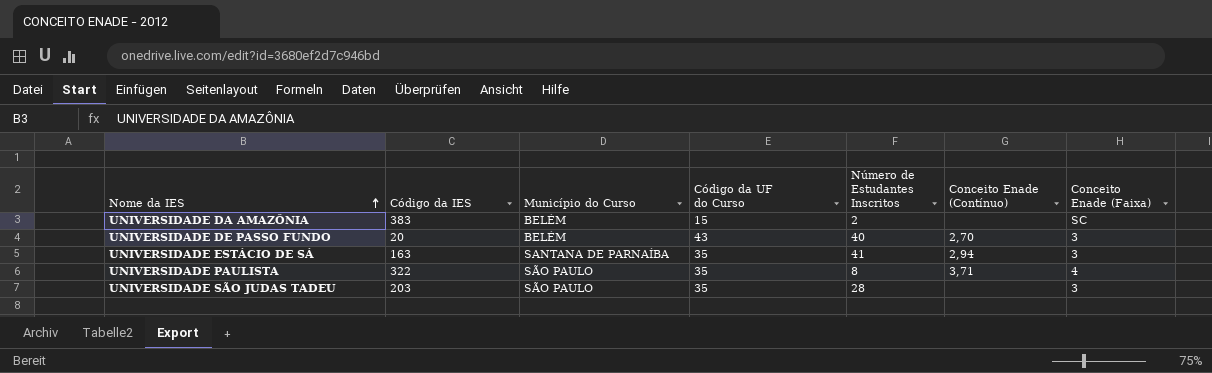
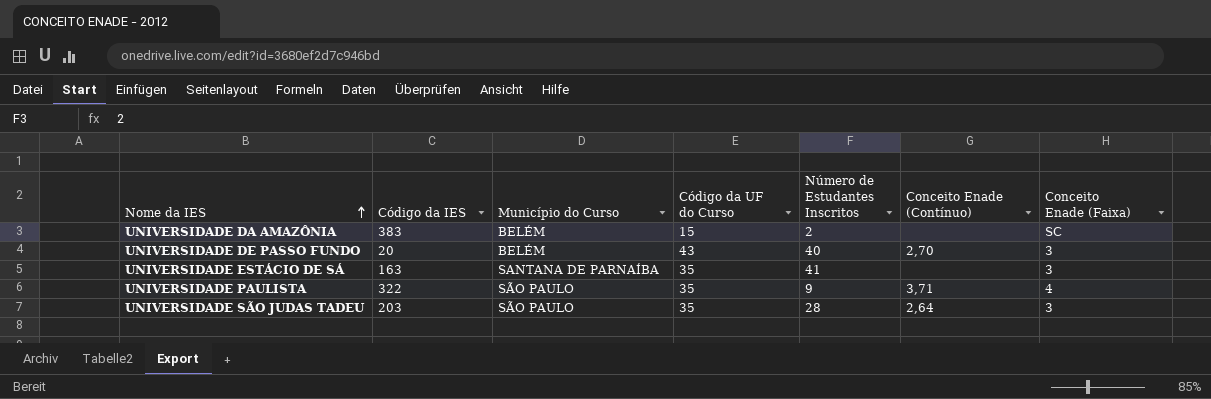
UNIVERSIDADE ESTÁCIO DE SÁ | Conceito Enade (Contínuo): 2,94 -> none
UNIVERSIDADE PAULISTA | Número de Estudantes Inscritos: 8 -> 9
UNIVERSIDADE SÃO JUDAS TADEU | Conceito Enade (Contínuo): none -> 2,64

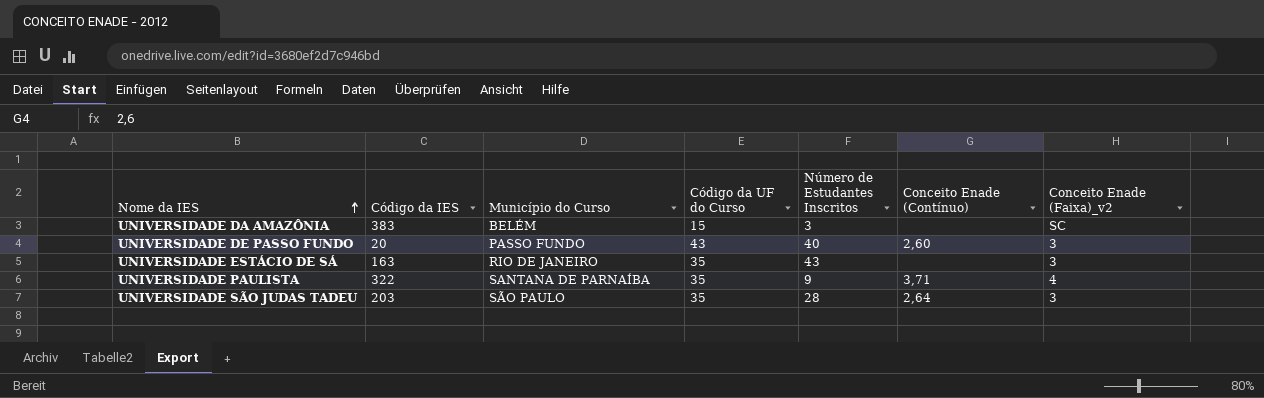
column name: Conceito Enade (Faixa) -> Conceito Enade (Faixa)_v2
UNIVERSIDADE DA AMAZÔNIA | Número de Estudantes Inscritos: 2 -> 3
UNIVERSIDADE DE PASSO FUNDO | Município do Curso: BELÉM -> PASSO FUNDO
UNIVERSIDADE DE PASSO FUNDO | Conceito Enade (Contínuo): 2,70 -> 2,60
UNIVERSIDADE ESTÁCIO DE SÁ | Município do Curso: SANTANA DE PARNAÍBA -> RIO DE JANEIRO
UNIVERSIDADE ESTÁCIO DE SÁ | Número de Estudantes Inscritos: 41 -> 43
UNIVERSIDADE PAULISTA | Município do Curso: SÃO PAULO -> SANTANA DE PARNAÍBA

